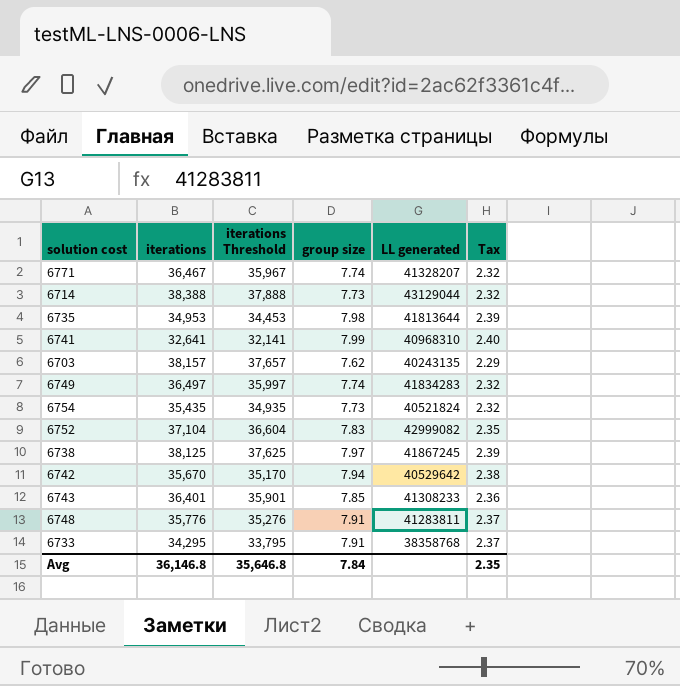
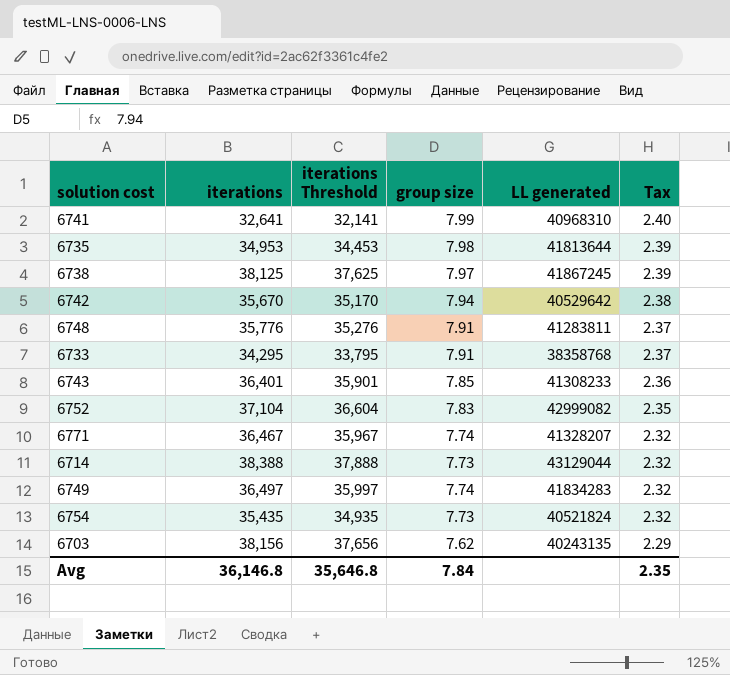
row order: none -> Tax descending
6703 | iterations: 38,157 -> 38,156
6703 | iterations Threshold: 37,657 -> 37,656

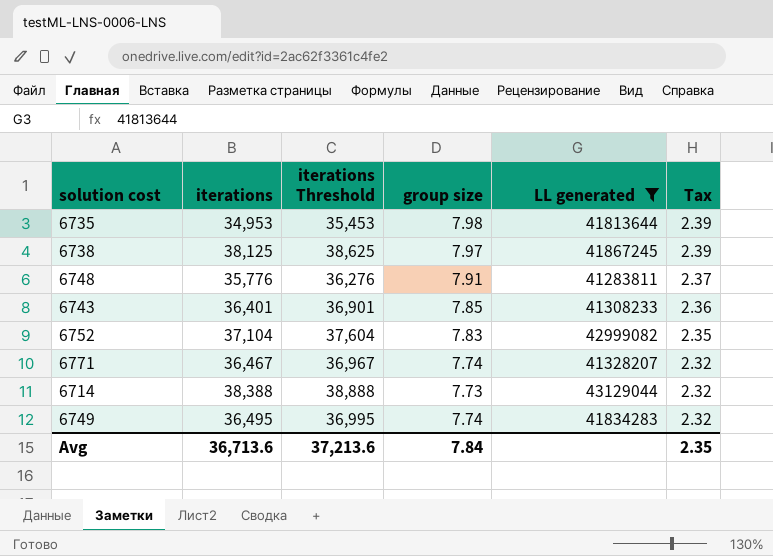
filter: none -> LL generated >= 41283811
column iterations Threshold | formula: [iterations] - 500 -> [iterations] + 500
6749 | iterations: 36,497 -> 36,495
Avg | iterations: 36,146.8 -> 36,713.6
Avg | iterations Threshold: 35,646.8 -> 37,213.6

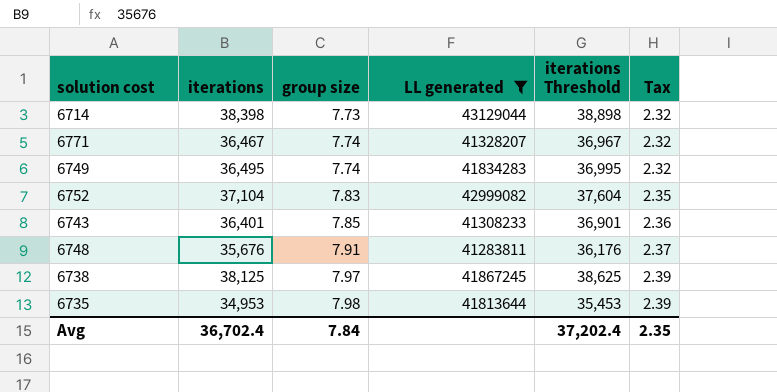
row order: Tax descending -> group size ascending
column iterations Threshold | position: 3 -> 5
6714 | iterations: 38,388 -> 38,398
6714 | iterations Threshold: 38,888 -> 38,898
6748 | iterations: 35,776 -> 35,676
6748 | iterations Threshold: 36,276 -> 36,176
Avg | iterations: 36,713.6 -> 36,702.4
Avg | iterations Threshold: 37,213.6 -> 37,202.4

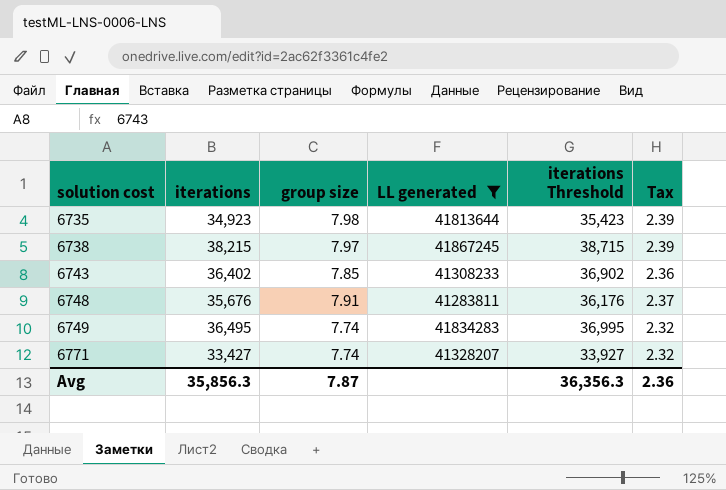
row order: group size ascending -> solution cost ascending
row 6714: 38,398 | 7.73 | 43129044 | 38,898 | 2.32 -> none
row 6752: 37,104 | 7.83 | 42999082 | 37,604 | 2.35 -> none
6735 | iterations: 34,953 -> 34,923
6735 | iterations Threshold: 35,453 -> 35,423
6738 | iterations: 38,125 -> 38,215
6738 | iterations Threshold: 38,625 -> 38,715
6743 | iterations: 36,401 -> 36,402
6743 | iterations Threshold: 36,901 -> 36,902
6771 | iterations: 36,467 -> 33,427
6771 | iterations Threshold: 36,967 -> 33,927
Avg | iterations: 36,702.4 -> 35,856.3
Avg | group size: 7.84 -> 7.87
Avg | iterations Threshold: 37,202.4 -> 36,356.3
Avg | Tax: 2.35 -> 2.36

